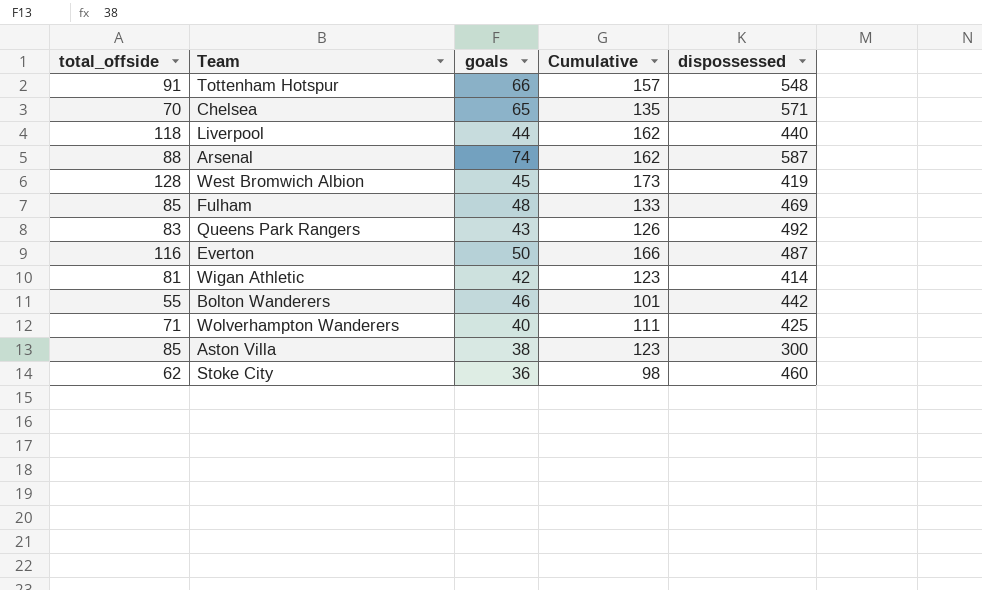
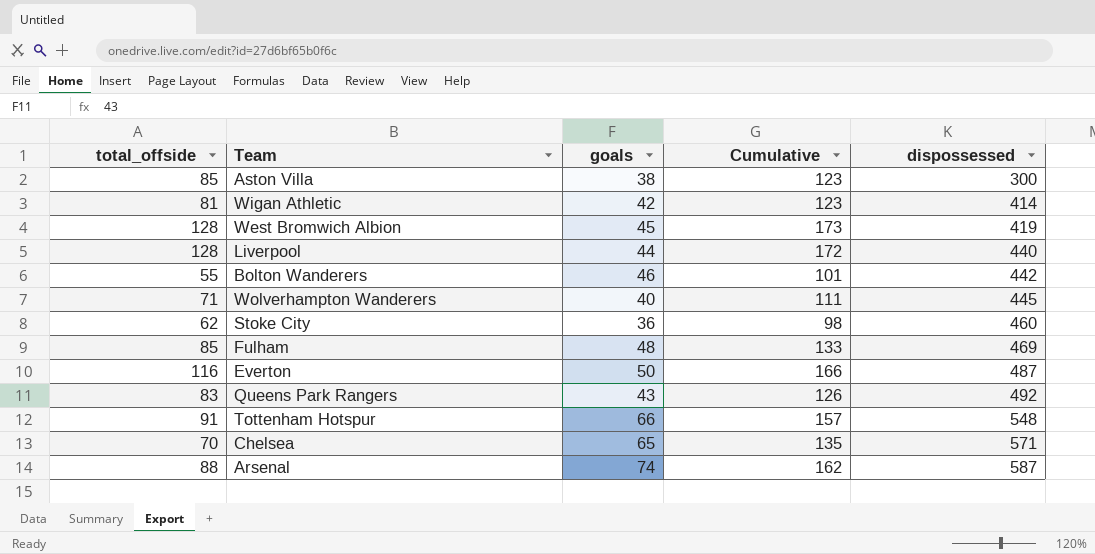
row order: none -> dispossessed ascending
Liverpool | total_offside: 118 -> 128
Liverpool | Cumulative: 162 -> 172
Wolverhampton Wanderers | dispossessed: 425 -> 445

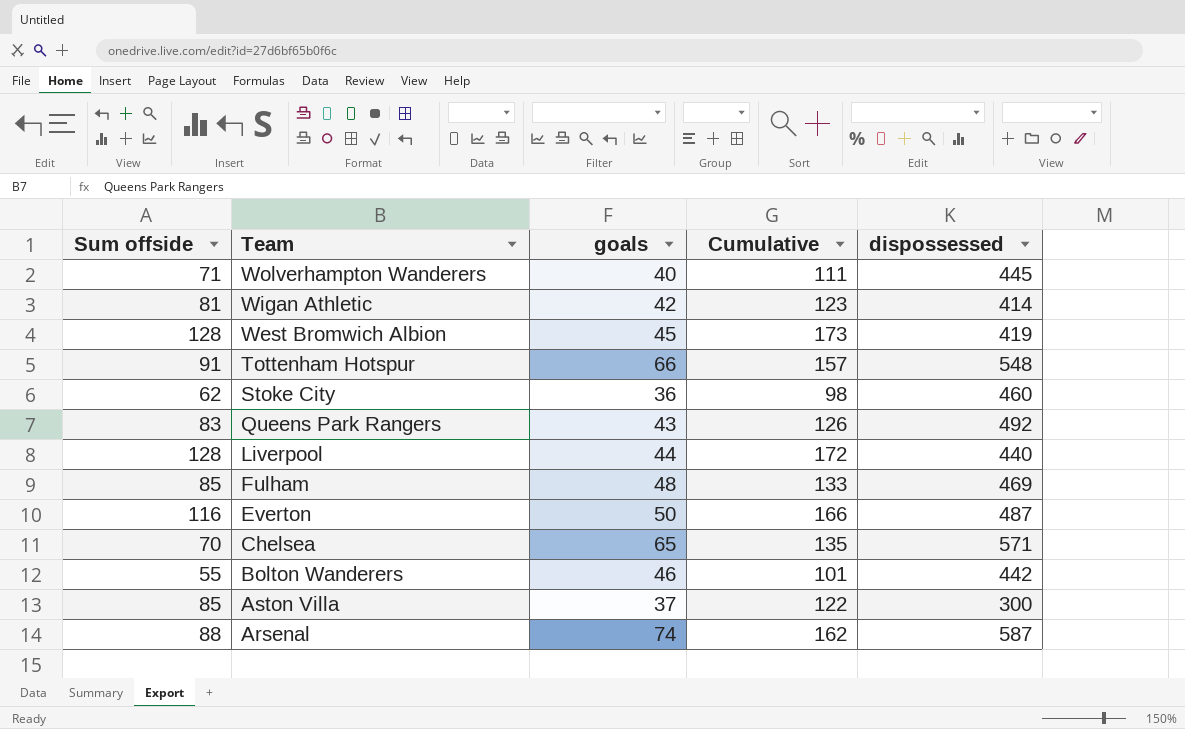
row order: dispossessed ascending -> Team descending
column name: total_offside -> Sum offside
Aston Villa | goals: 38 -> 37
Aston Villa | Cumulative: 123 -> 122

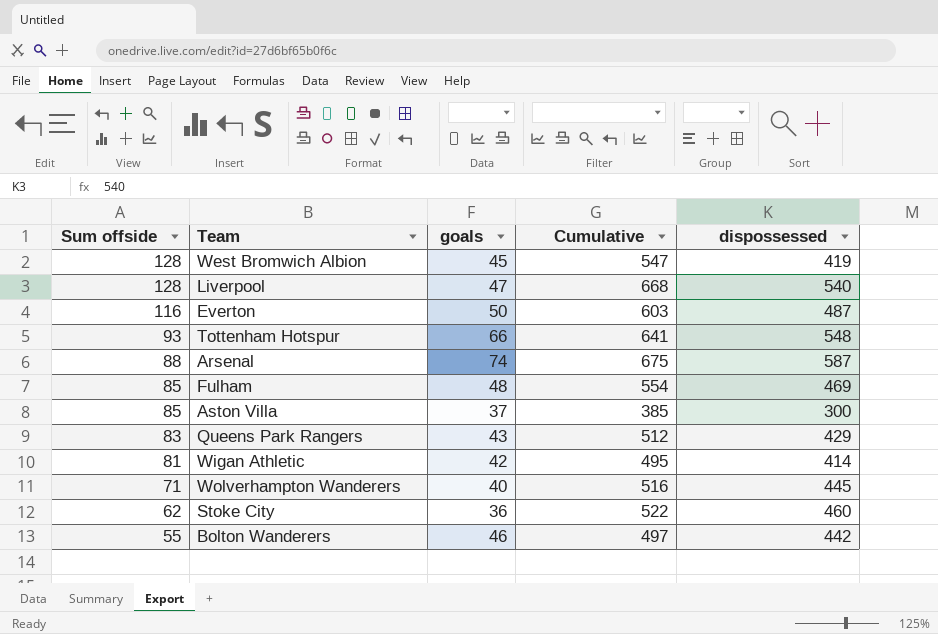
row order: Team descending -> Sum offside descending
column Cumulative | formula: [Sum offside] + [goals] -> [Sum offside] + [dispossessed]
row Chelsea: 70 | 65 | 135 | 571 -> none
Liverpool | goals: 44 -> 47
Liverpool | dispossessed: 440 -> 540
Tottenham Hotspur | Sum offside: 91 -> 93
Queens Park Rangers | dispossessed: 492 -> 429

